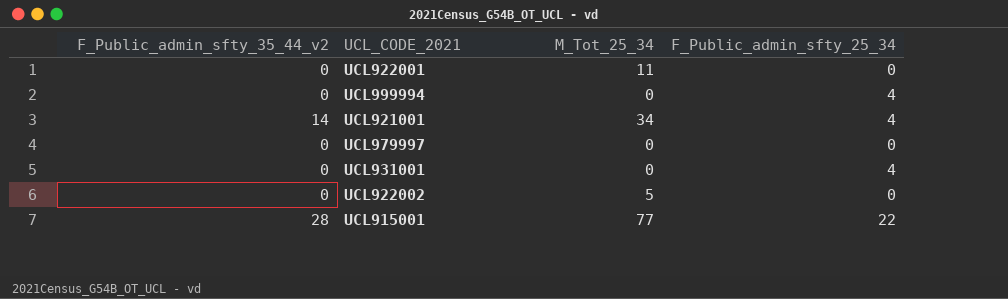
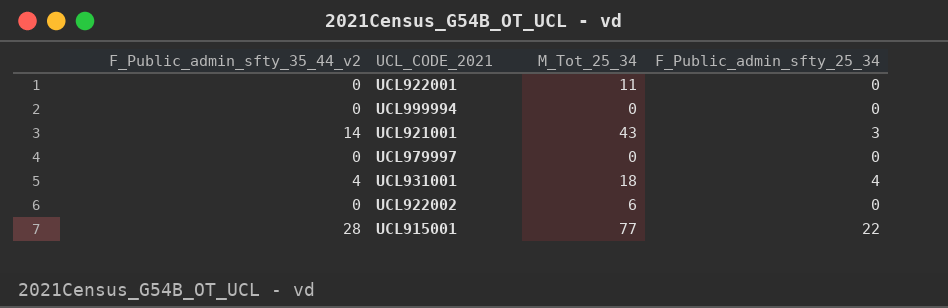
UCL999994 | F_Public_admin_sfty_25_34: 4 -> 0
UCL921001 | M_Tot_25_34: 34 -> 43
UCL921001 | F_Public_admin_sfty_25_34: 4 -> 3
UCL931001 | F_Public_admin_sfty_35_44_v2: 0 -> 4
UCL931001 | M_Tot_25_34: 0 -> 18
UCL922002 | M_Tot_25_34: 5 -> 6

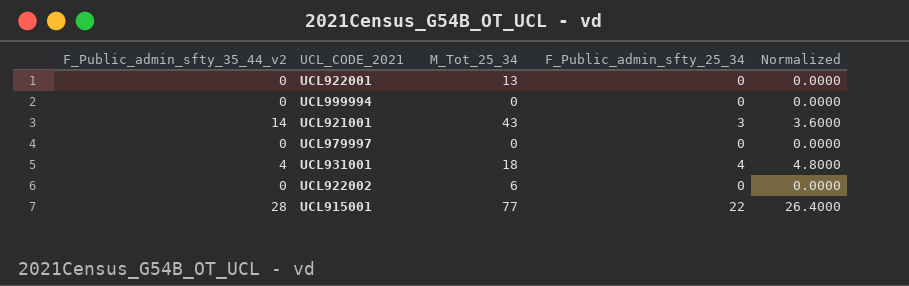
column Normalized | formula: none -> [F_Public_admin_sfty_25_34] * 1.2
UCL922001 | M_Tot_25_34: 11 -> 13

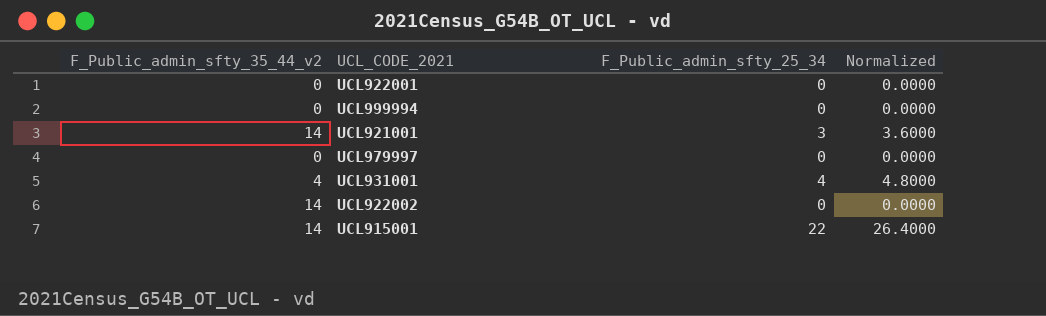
column M_Tot_25_34 | position: 3 -> none
UCL922002 | F_Public_admin_sfty_35_44_v2: 0 -> 14
UCL915001 | F_Public_admin_sfty_35_44_v2: 28 -> 14

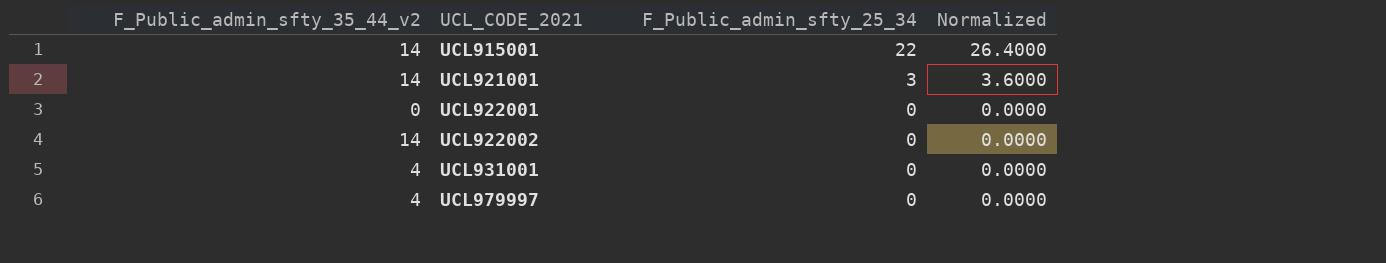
row order: none -> UCL_CODE_2021 ascending
row UCL999994: 0 | 0 | 0.0000 -> none
UCL931001 | F_Public_admin_sfty_25_34: 4 -> 0
UCL931001 | Normalized: 4.8000 -> 0.0000
UCL979997 | F_Public_admin_sfty_35_44_v2: 0 -> 4

